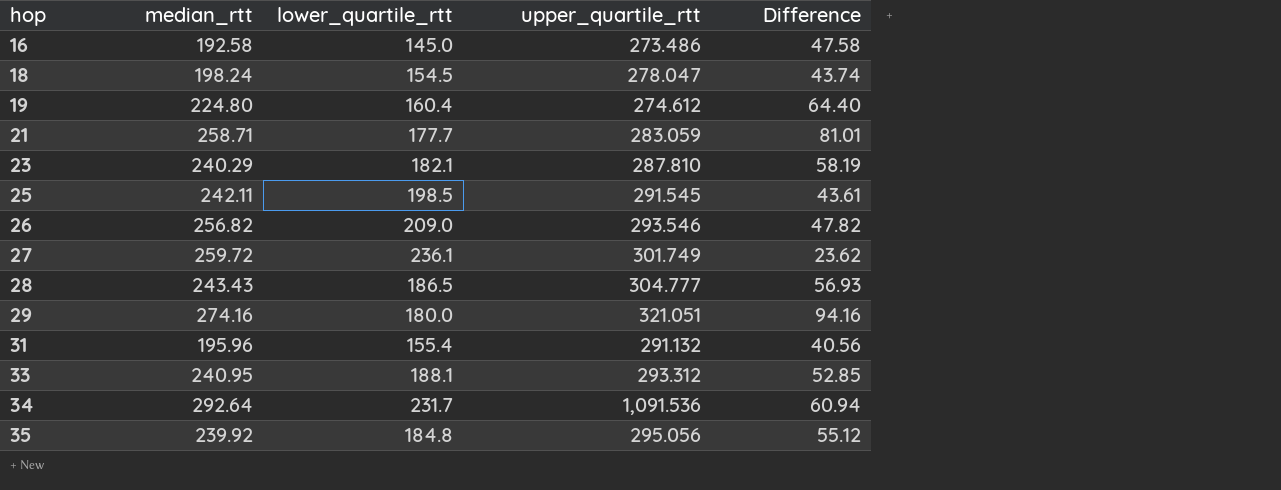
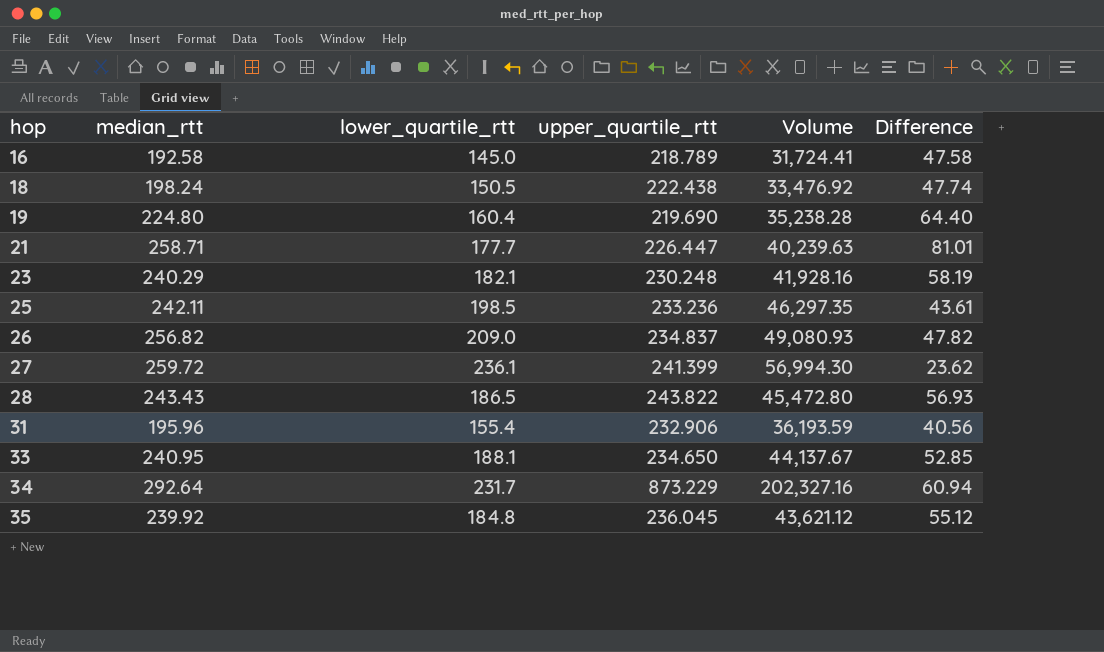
column Volume | formula: none -> [lower_quartile_rtt] * [upper_quartile_rtt]
row 29: 274.16 | 180.0 | 321.051 | 94.16 -> none
16 | upper_quartile_rtt: 273.486 -> 218.789
18 | lower_quartile_rtt: 154.5 -> 150.5
18 | upper_quartile_rtt: 278.047 -> 222.438
18 | Difference: 43.74 -> 47.74
19 | upper_quartile_rtt: 274.612 -> 219.690
21 | upper_quartile_rtt: 283.059 -> 226.447
23 | upper_quartile_rtt: 287.810 -> 230.248
25 | upper_quartile_rtt: 291.545 -> 233.236
26 | upper_quartile_rtt: 293.546 -> 234.837
27 | upper_quartile_rtt: 301.749 -> 241.399
28 | upper_quartile_rtt: 304.777 -> 243.822
31 | upper_quartile_rtt: 291.132 -> 232.906
33 | upper_quartile_rtt: 293.312 -> 234.650
34 | upper_quartile_rtt: 1,091.536 -> 873.229
35 | upper_quartile_rtt: 295.056 -> 236.045

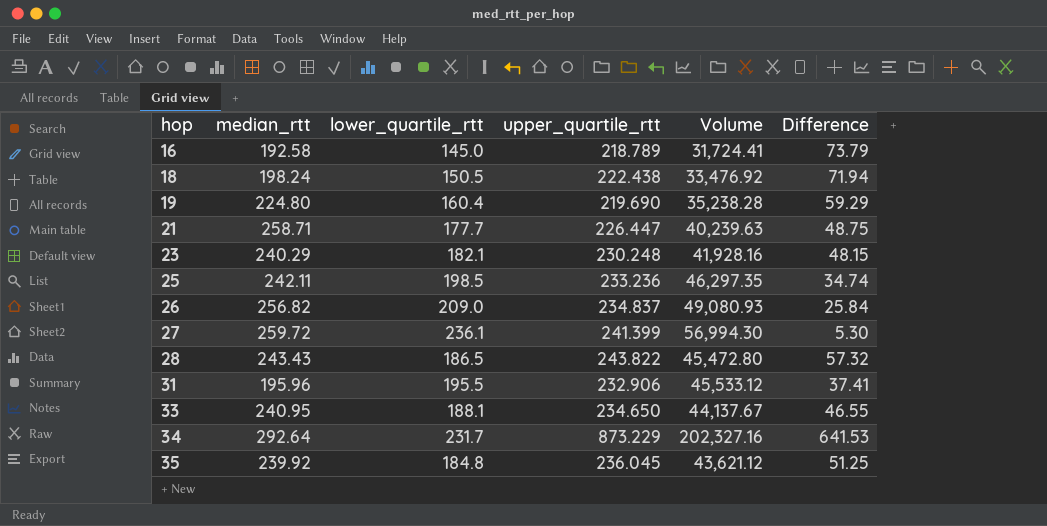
column Difference | formula: [median_rtt] - [lower_quartile_rtt] -> [upper_quartile_rtt] - [lower_quartile_rtt]
31 | lower_quartile_rtt: 155.4 -> 195.5
31 | Volume: 36,193.59 -> 45,533.12

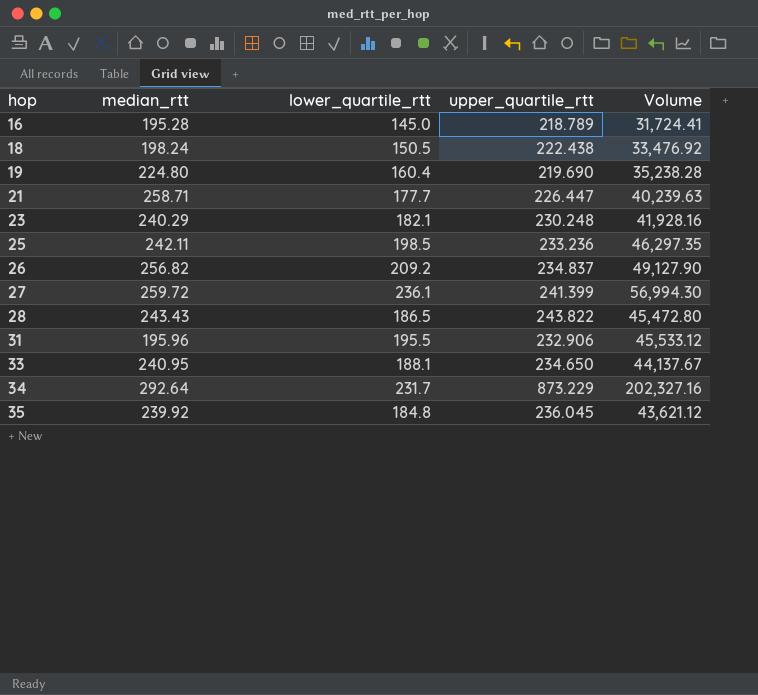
column Difference | formula: [upper_quartile_rtt] - [lower_quartile_rtt] -> none
16 | median_rtt: 192.58 -> 195.28
26 | lower_quartile_rtt: 209.0 -> 209.2
26 | Volume: 49,080.93 -> 49,127.90

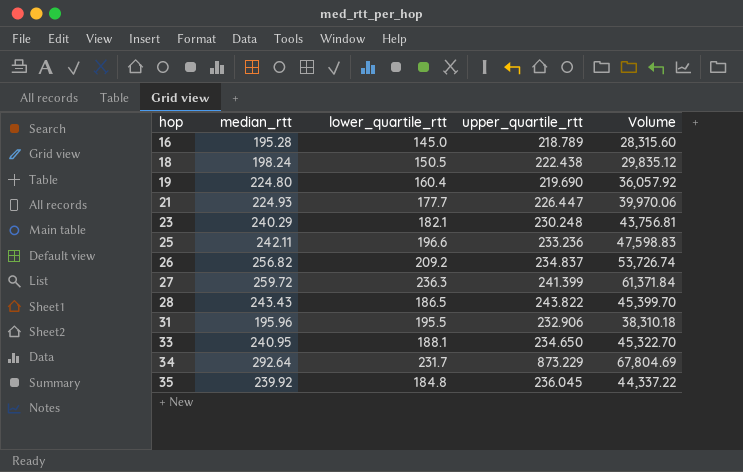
column Volume | formula: [lower_quartile_rtt] * [upper_quartile_rtt] -> [median_rtt] * [lower_quartile_rtt]
21 | median_rtt: 258.71 -> 224.93
25 | lower_quartile_rtt: 198.5 -> 196.6
27 | lower_quartile_rtt: 236.1 -> 236.3

